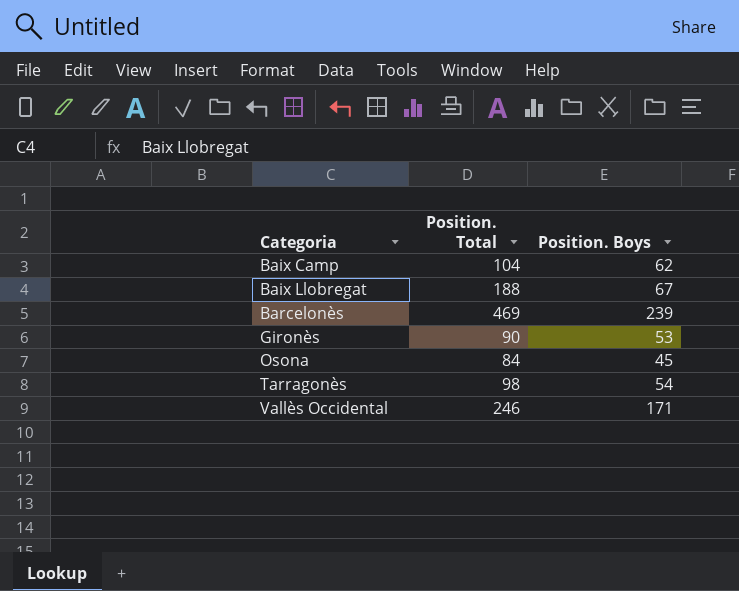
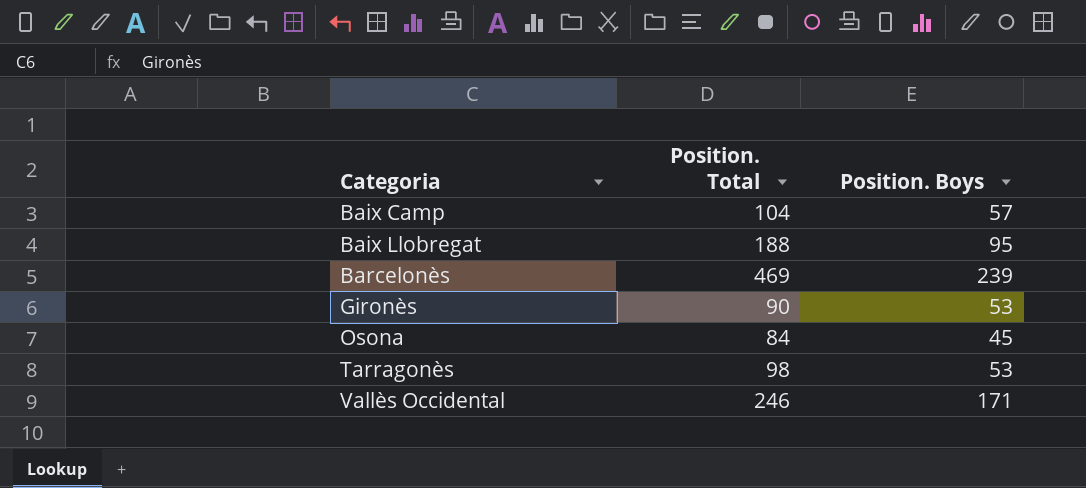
Baix Camp | Position. Boys: 62 -> 57
Baix Llobregat | Position. Boys: 67 -> 95
Tarragonès | Position. Boys: 54 -> 53

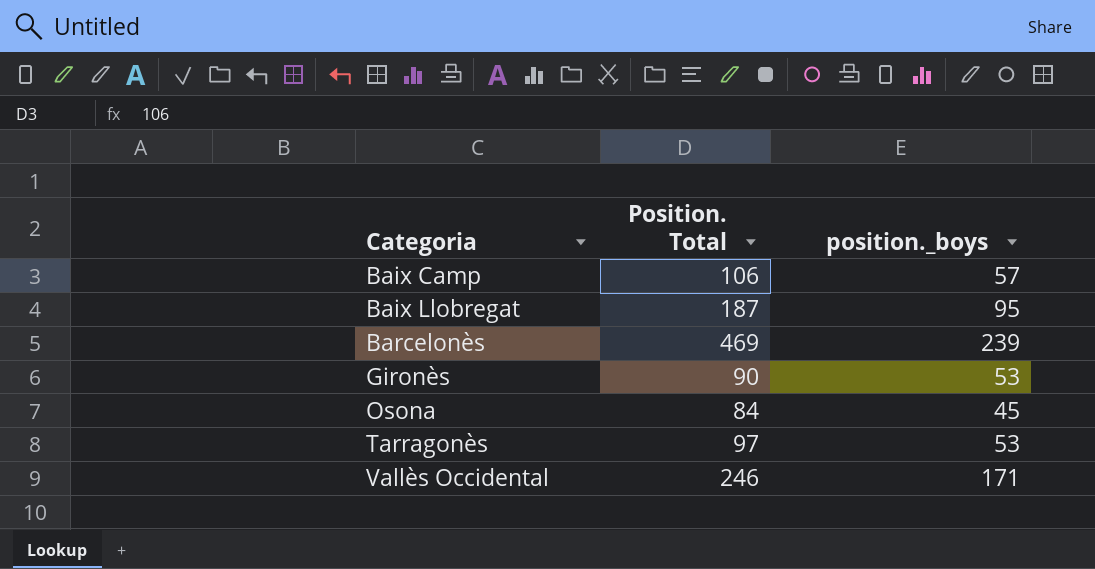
column name: Position. Boys -> position._boys
Baix Camp | Position. Total: 104 -> 106
Baix Llobregat | Position. Total: 188 -> 187
Tarragonès | Position. Total: 98 -> 97

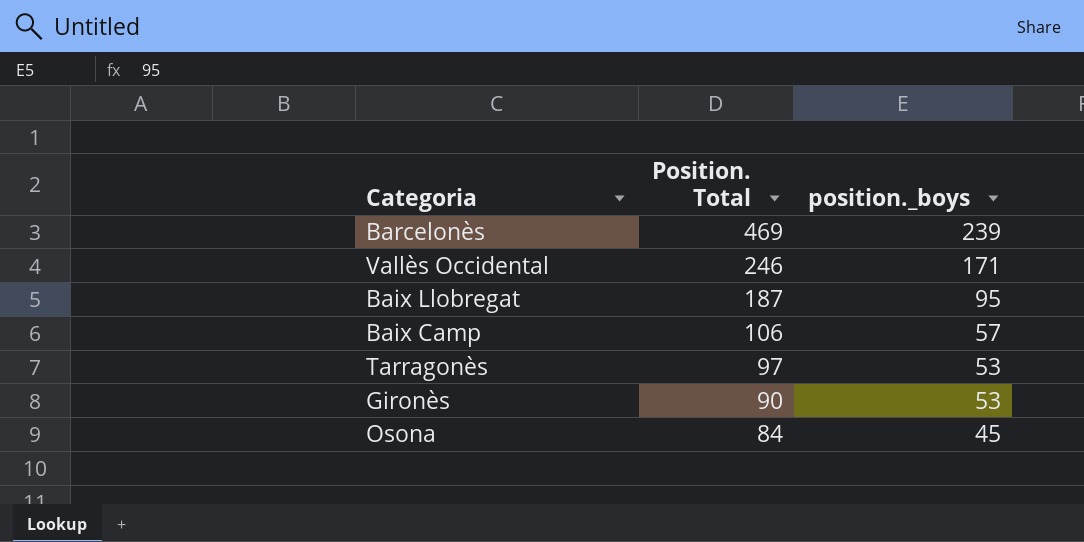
row order: Categoria ascending -> Position. Total descending

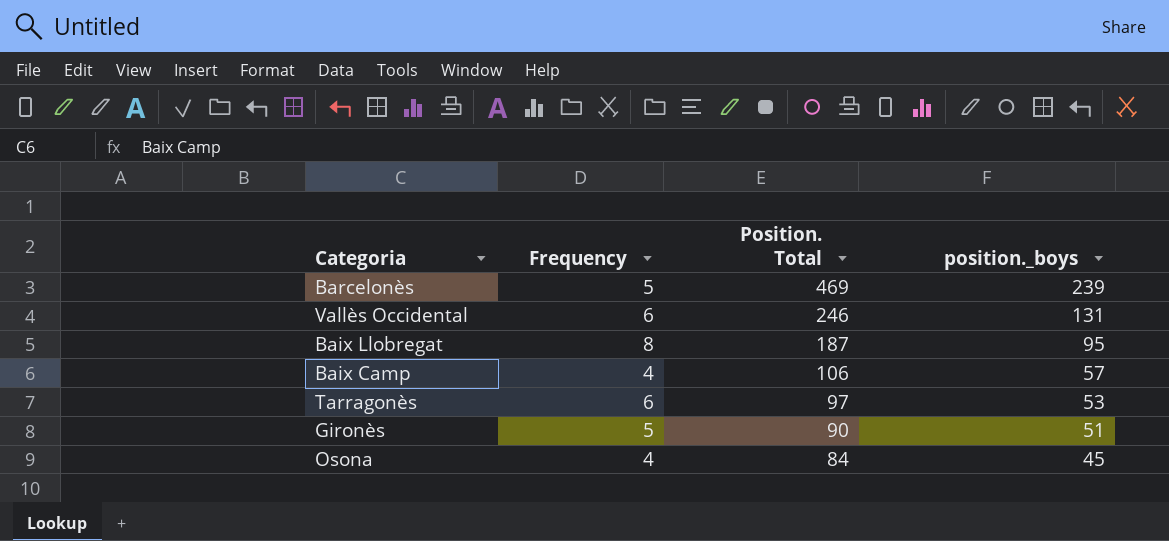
column Frequency | position: none -> 2
Vallès Occidental | position._boys: 171 -> 131
Gironès | position._boys: 53 -> 51

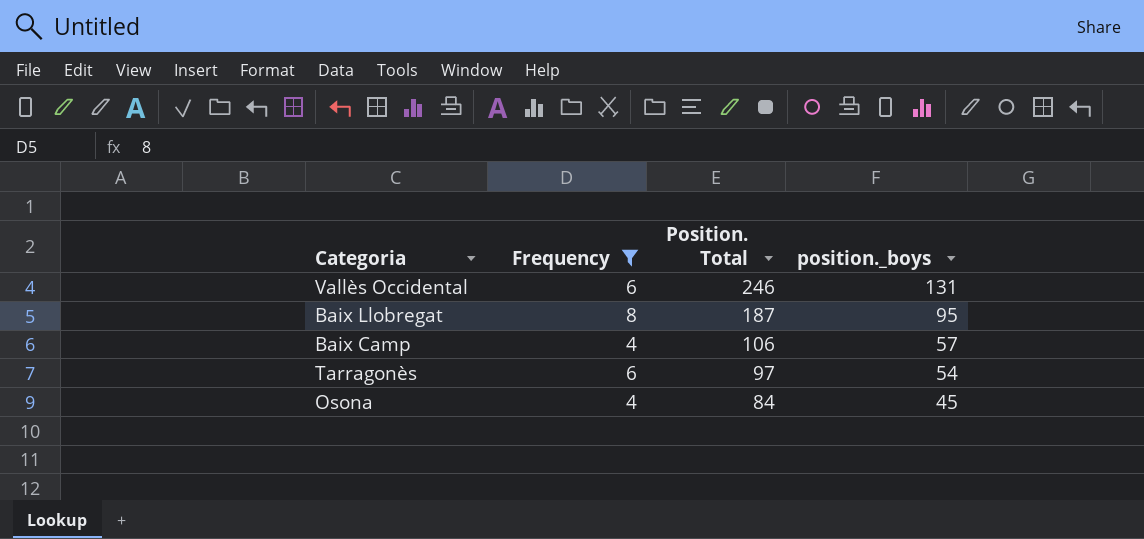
filter: none -> Frequency != 5
Tarragonès | position._boys: 53 -> 54

